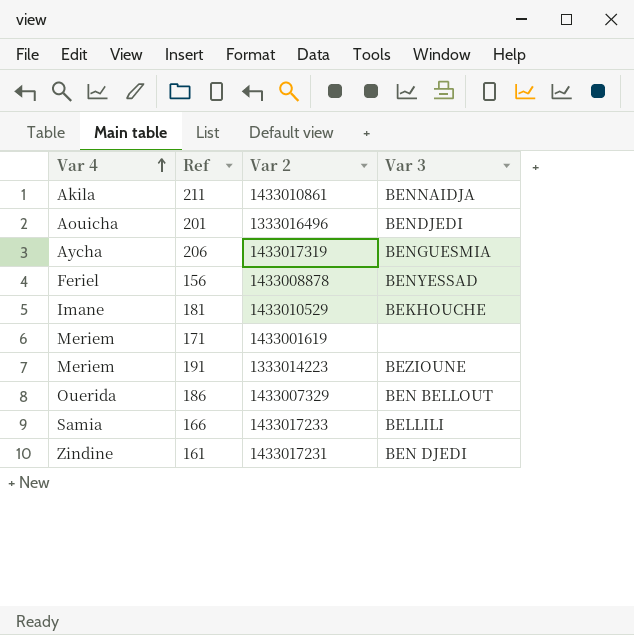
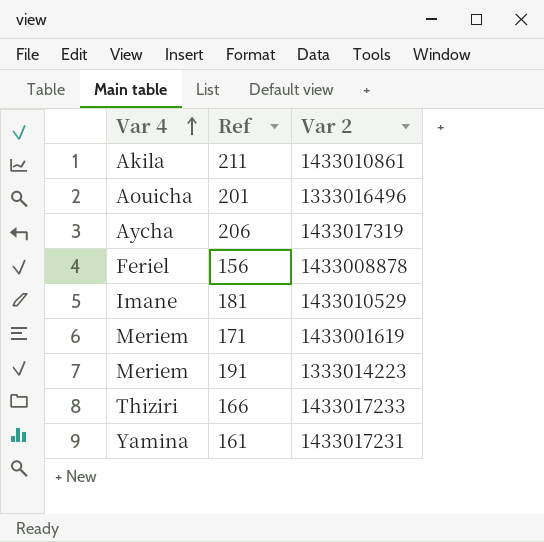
column Var 3 | position: 4 -> none
row 186: Ouerida | 1433007329 | BEN BELLOUT -> none
166 | Var 4: Samia -> Thiziri
161 | Var 4: Zindine -> Yamina

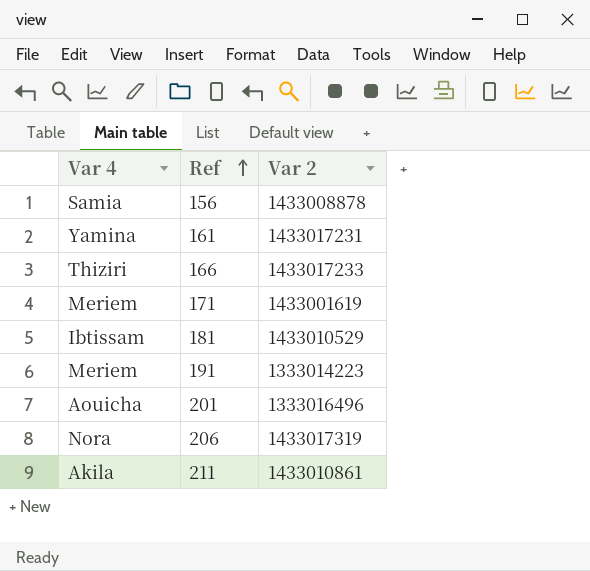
row order: Var 4 ascending -> Ref ascending
156 | Var 4: Feriel -> Samia
181 | Var 4: Imane -> Ibtissam
206 | Var 4: Aycha -> Nora

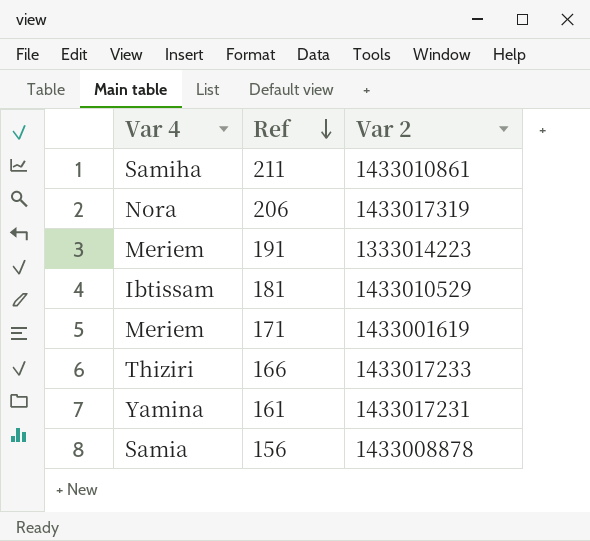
row order: Ref ascending -> Ref descending
row 201: Aouicha | 1333016496 -> none
211 | Var 4: Akila -> Samiha

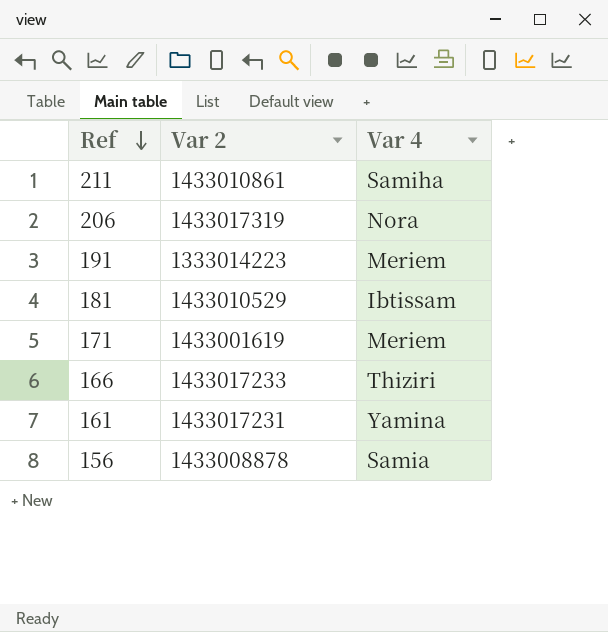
column Var 4 | position: 1 -> 3

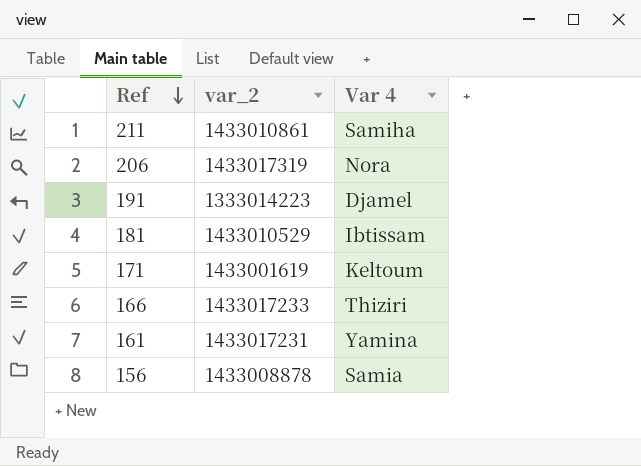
column name: Var 2 -> var_2
191 | Var 4: Meriem -> Djamel
171 | Var 4: Meriem -> Keltoum

